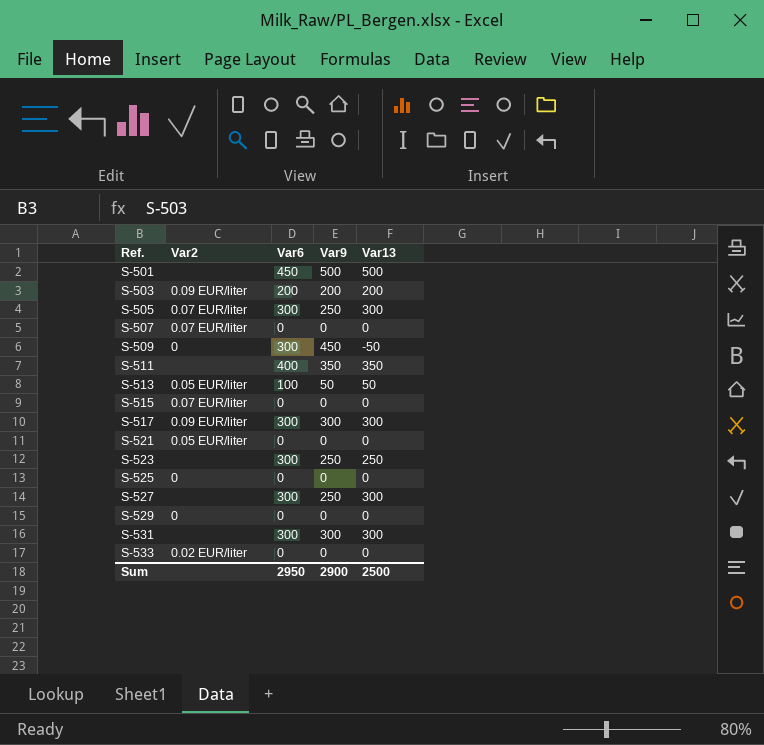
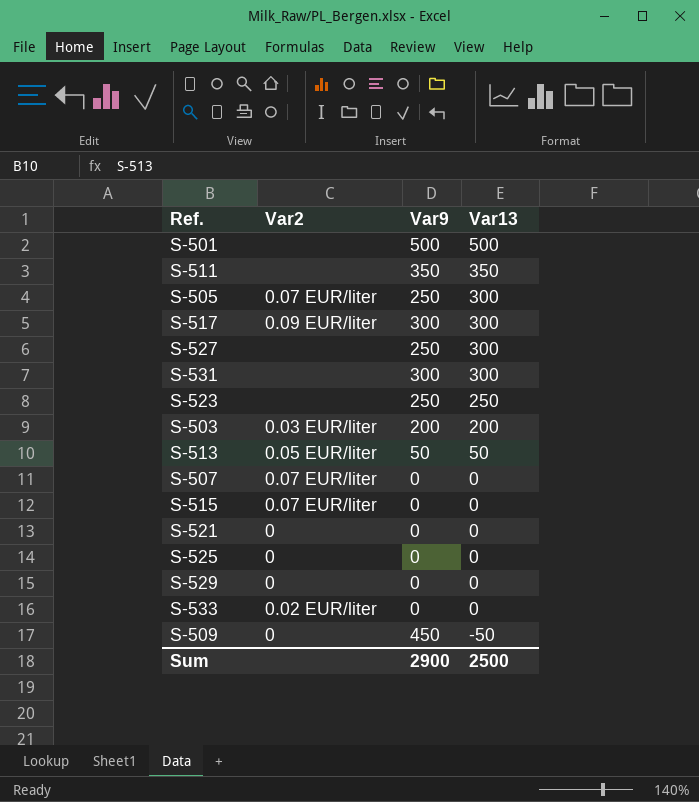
row order: Ref. ascending -> Var13 descending
column Var6 | position: 3 -> none
S-503 | Var2: 0.09 EUR/liter -> 0.03 EUR/liter
S-521 | Var2: 0.05 EUR/liter -> 0

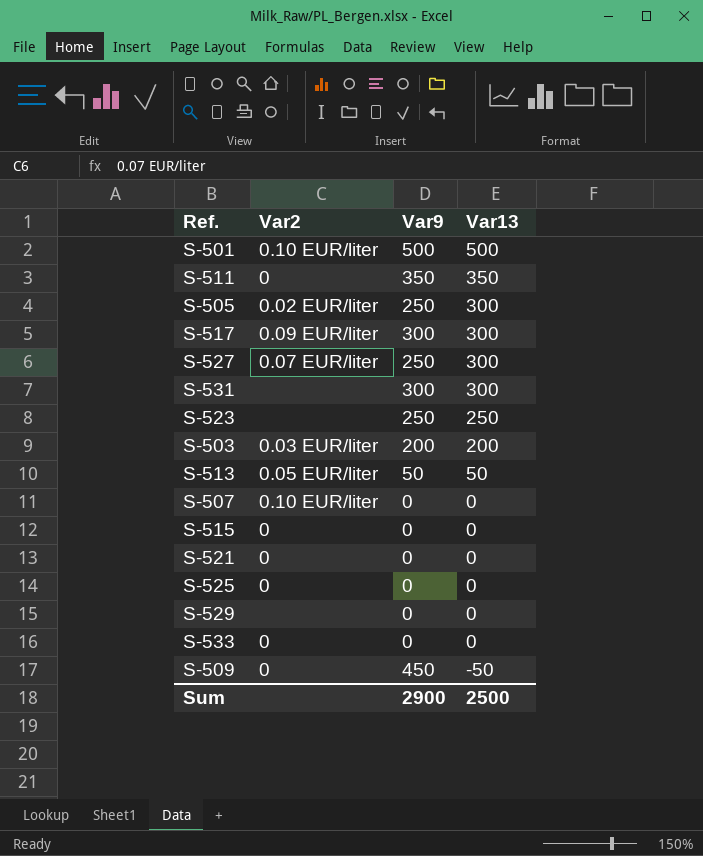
S-501 | Var2: none -> 0.10 EUR/liter
S-511 | Var2: none -> 0
S-505 | Var2: 0.07 EUR/liter -> 0.02 EUR/liter
S-527 | Var2: none -> 0.07 EUR/liter
S-507 | Var2: 0.07 EUR/liter -> 0.10 EUR/liter
S-515 | Var2: 0.07 EUR/liter -> 0
S-529 | Var2: 0 -> none
S-533 | Var2: 0.02 EUR/liter -> 0

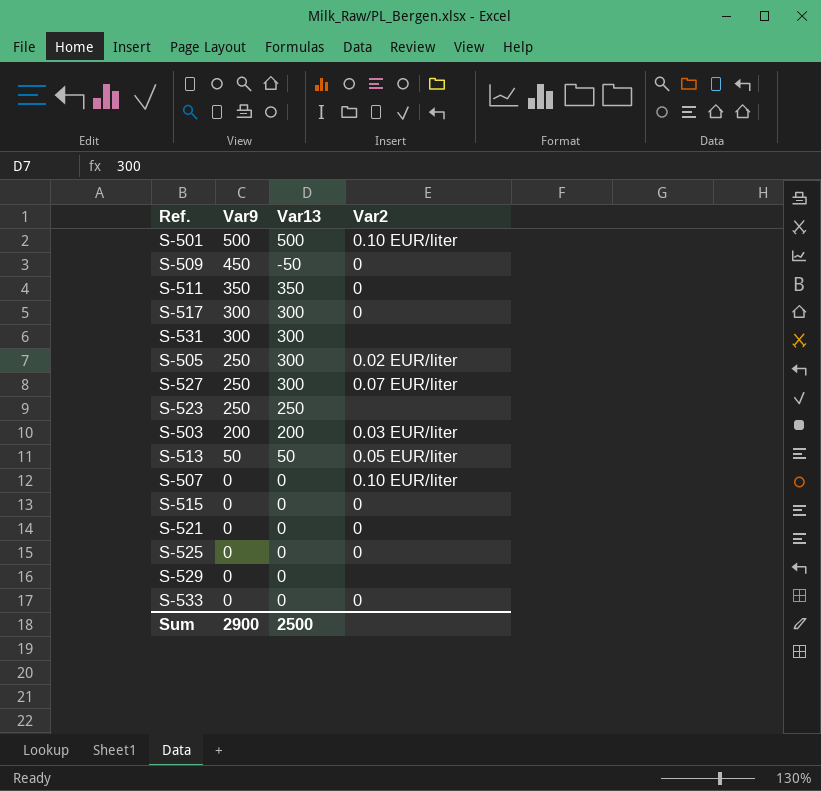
row order: Var13 descending -> Var9 descending
column Var2 | position: 2 -> 4
S-517 | Var2: 0.09 EUR/liter -> 0

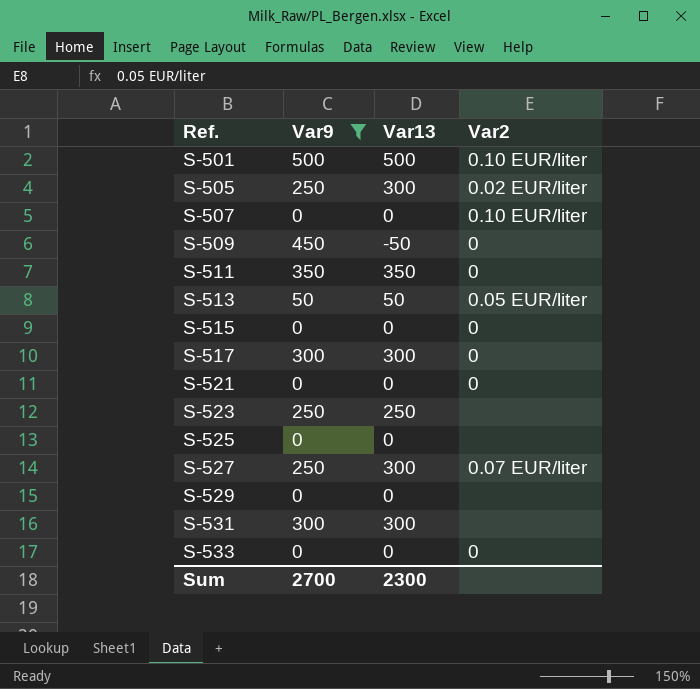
filter: none -> Var9 != 200
row order: Var9 descending -> Ref. ascending
S-525 | Var2: 0 -> none
Sum | Var9: 2900 -> 2700
Sum | Var13: 2500 -> 2300

